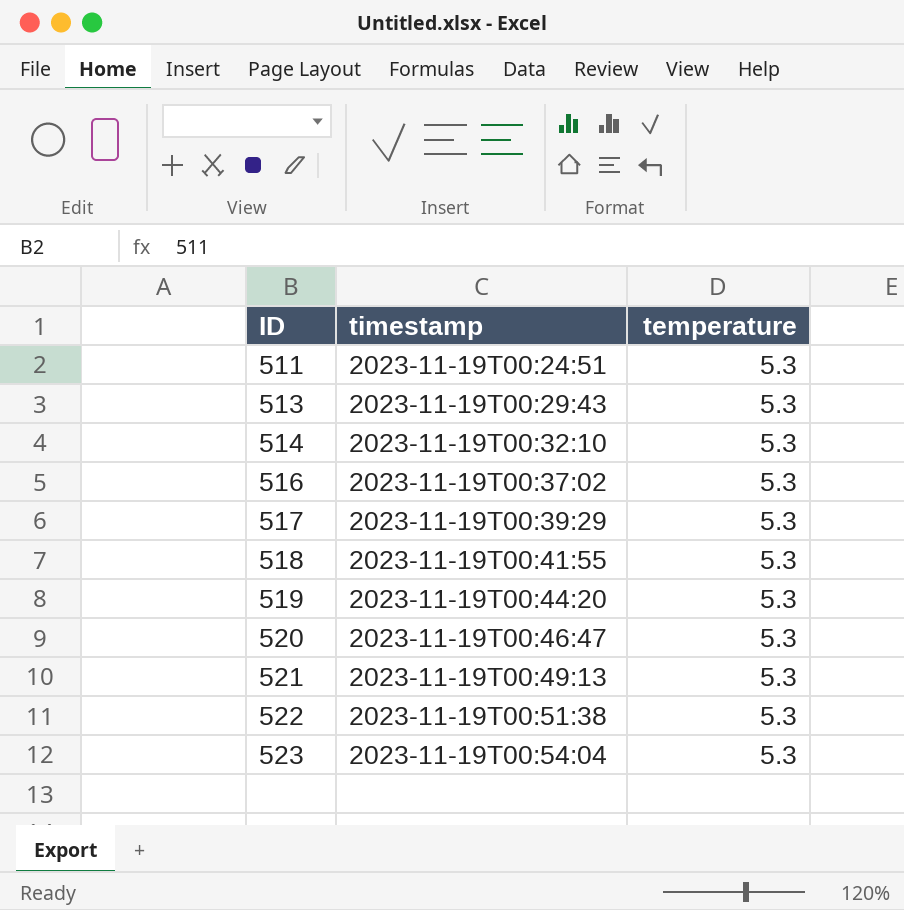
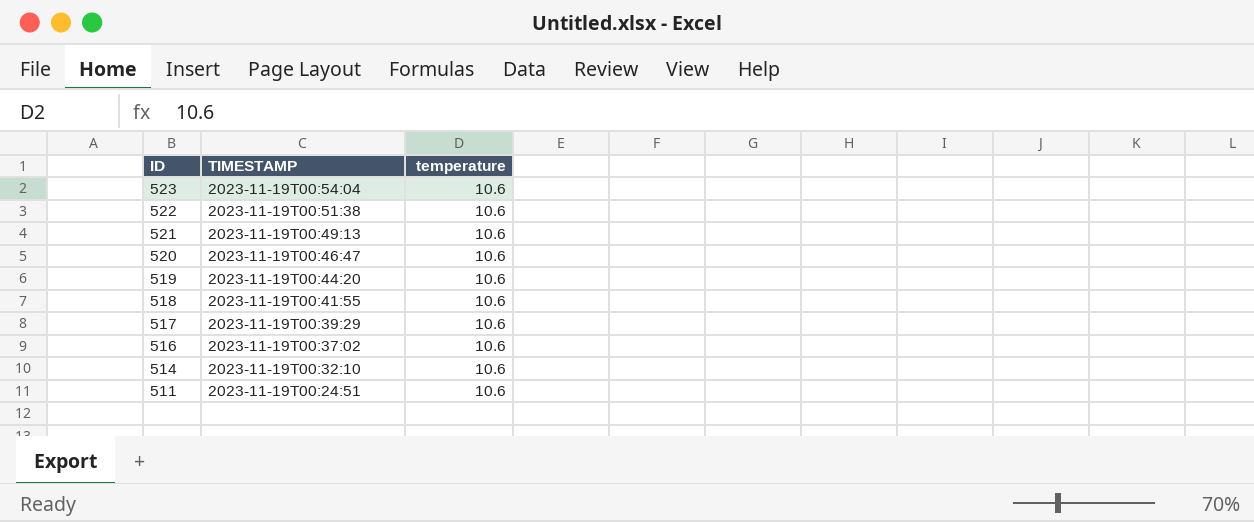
row order: ID ascending -> ID descending
column name: timestamp -> TIMESTAMP
row 513: 2023-11-19T00:29:43 | 5.3 -> none
523 | temperature: 5.3 -> 10.6
522 | temperature: 5.3 -> 10.6
521 | temperature: 5.3 -> 10.6
520 | temperature: 5.3 -> 10.6
519 | temperature: 5.3 -> 10.6
518 | temperature: 5.3 -> 10.6
517 | temperature: 5.3 -> 10.6
516 | temperature: 5.3 -> 10.6
514 | temperature: 5.3 -> 10.6
511 | temperature: 5.3 -> 10.6

